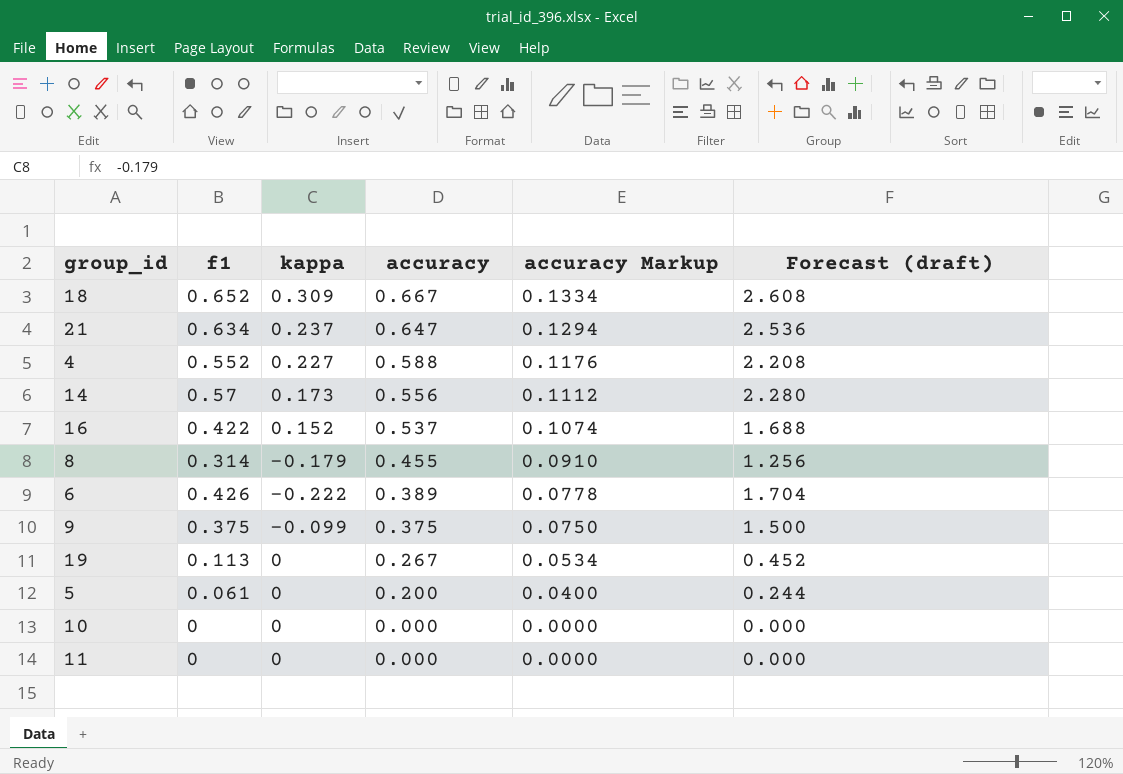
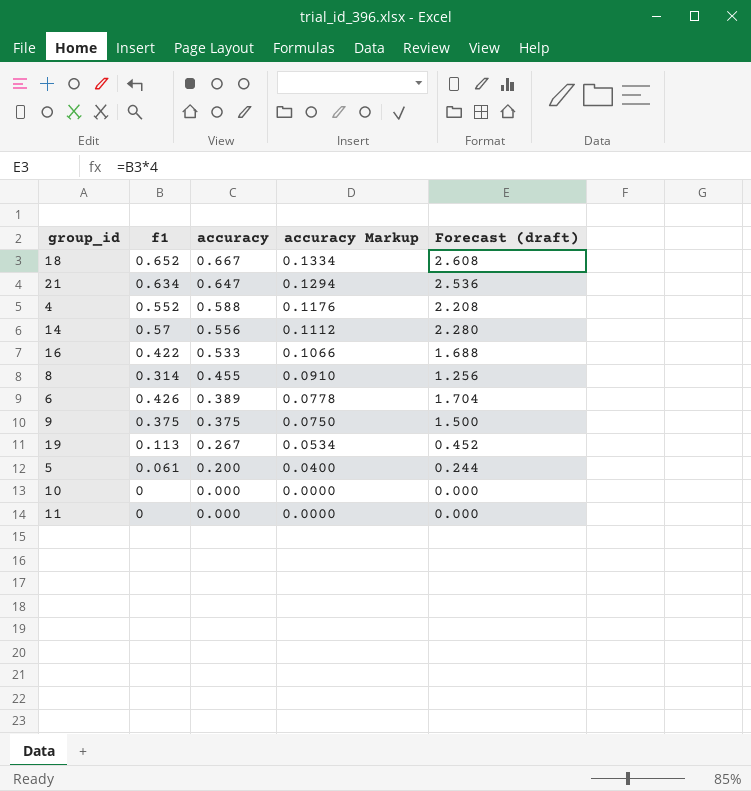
column kappa | position: 3 -> none
16 | accuracy: 0.537 -> 0.533
16 | accuracy Markup: 0.1074 -> 0.1066

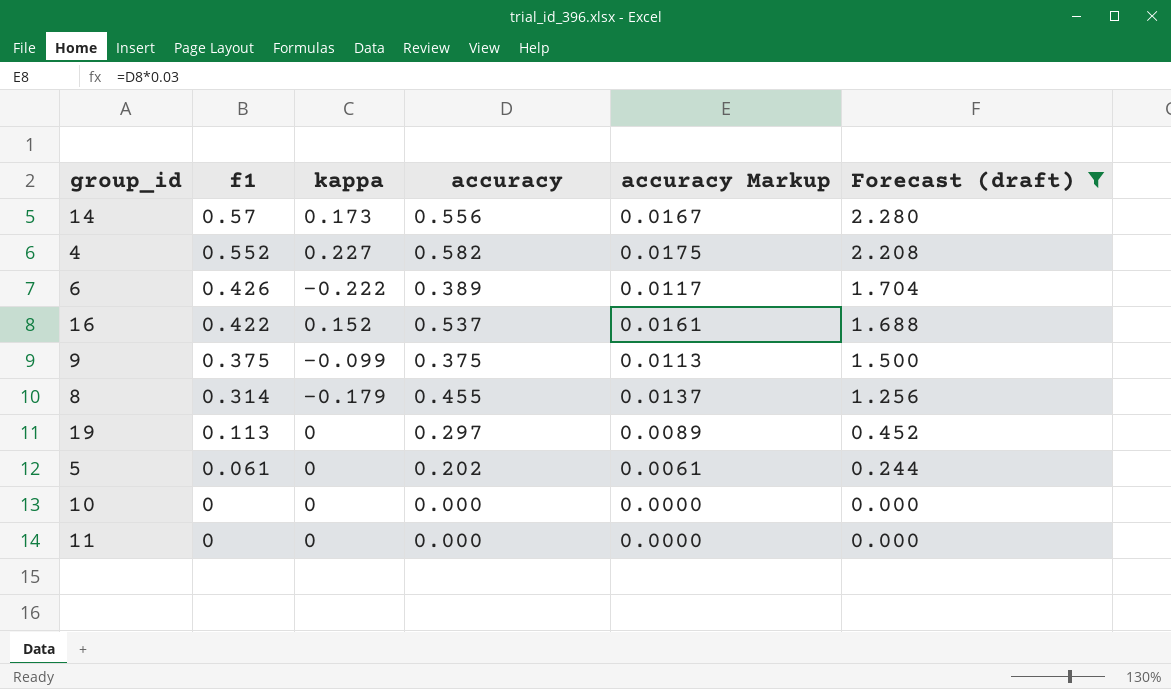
filter: none -> Forecast (draft) <= 2.280
row order: accuracy descending -> f1 descending
column kappa | position: none -> 3
column accuracy Markup | formula: [accuracy] * 0.2 -> [accuracy] * 0.03
4 | accuracy: 0.588 -> 0.582
16 | accuracy: 0.533 -> 0.537
19 | accuracy: 0.267 -> 0.297
5 | accuracy: 0.200 -> 0.202

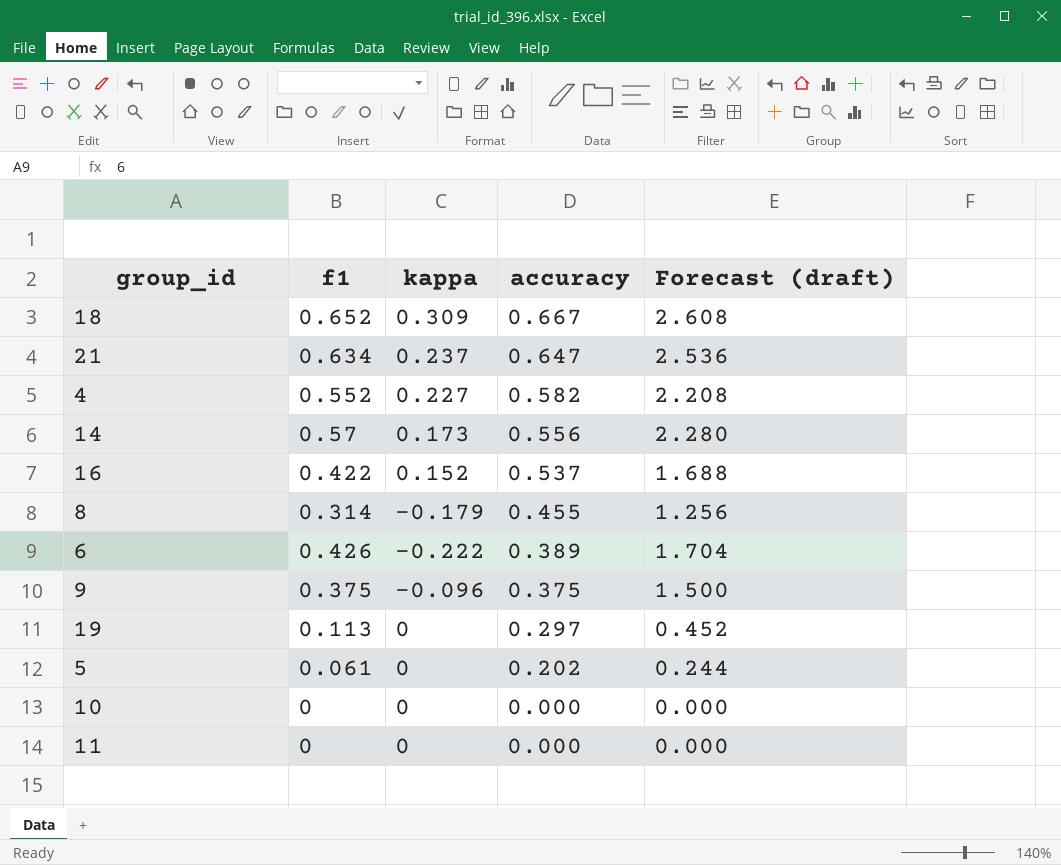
filter: Forecast (draft) <= 2.280 -> none
row order: f1 descending -> accuracy descending
column accuracy Markup | formula: [accuracy] * 0.03 -> none
9 | kappa: -0.099 -> -0.096

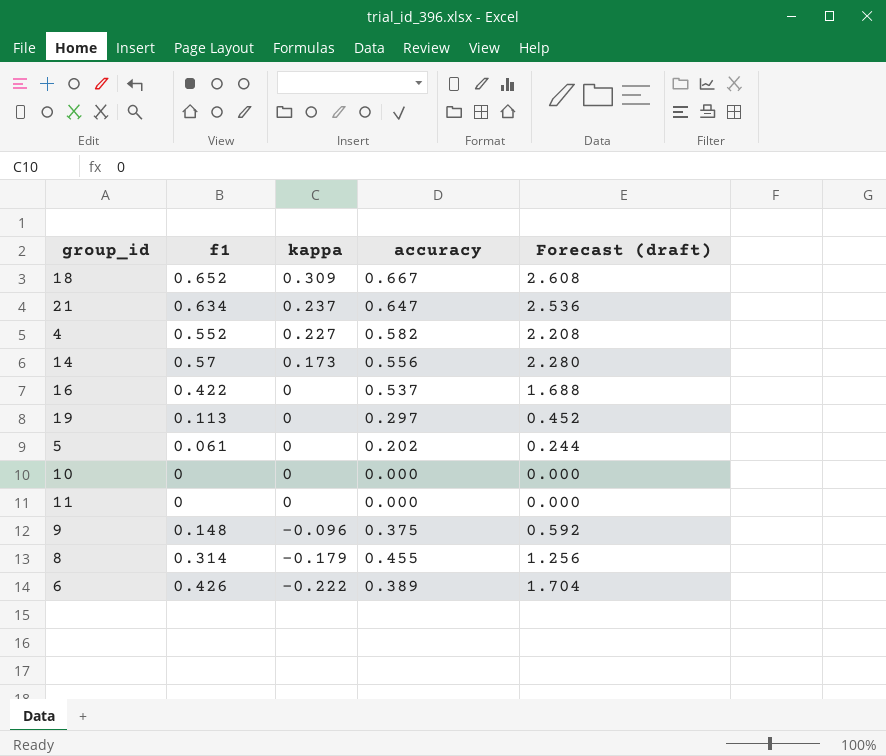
row order: accuracy descending -> kappa descending
16 | kappa: 0.152 -> 0
9 | f1: 0.375 -> 0.148
9 | Forecast (draft): 1.500 -> 0.592

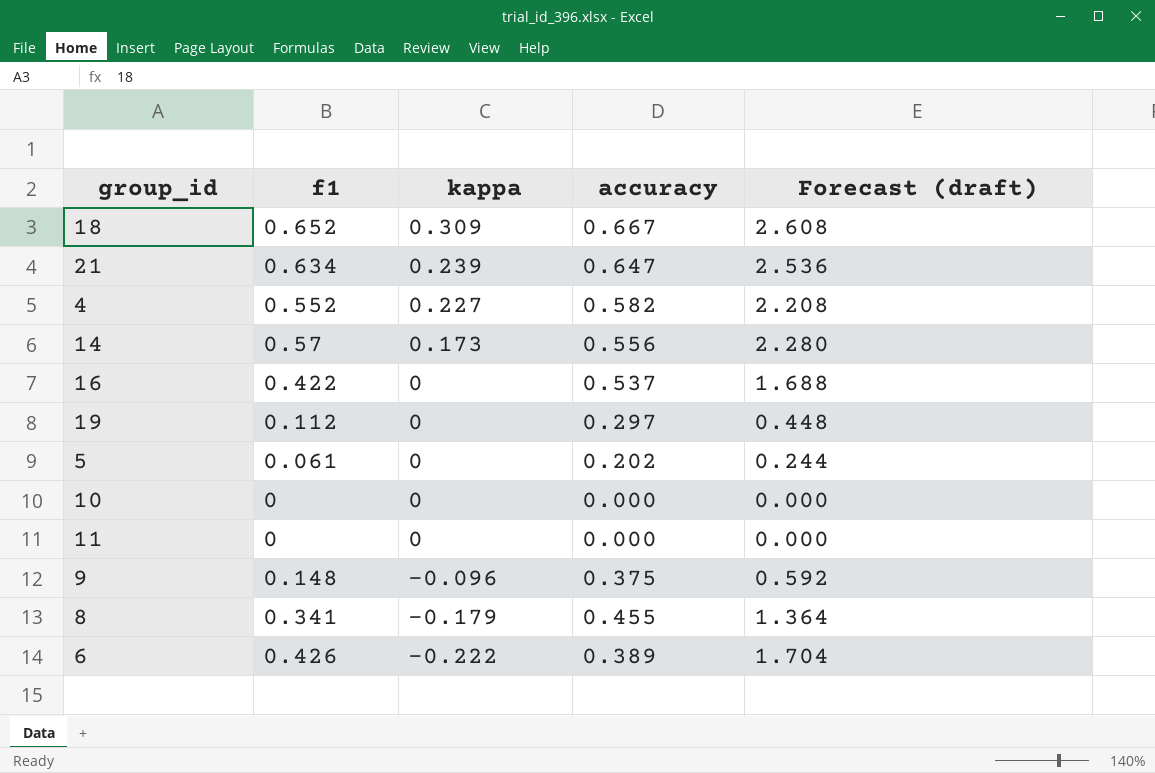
21 | kappa: 0.237 -> 0.239
19 | f1: 0.113 -> 0.112
19 | Forecast (draft): 0.452 -> 0.448
8 | f1: 0.314 -> 0.341
8 | Forecast (draft): 1.256 -> 1.364

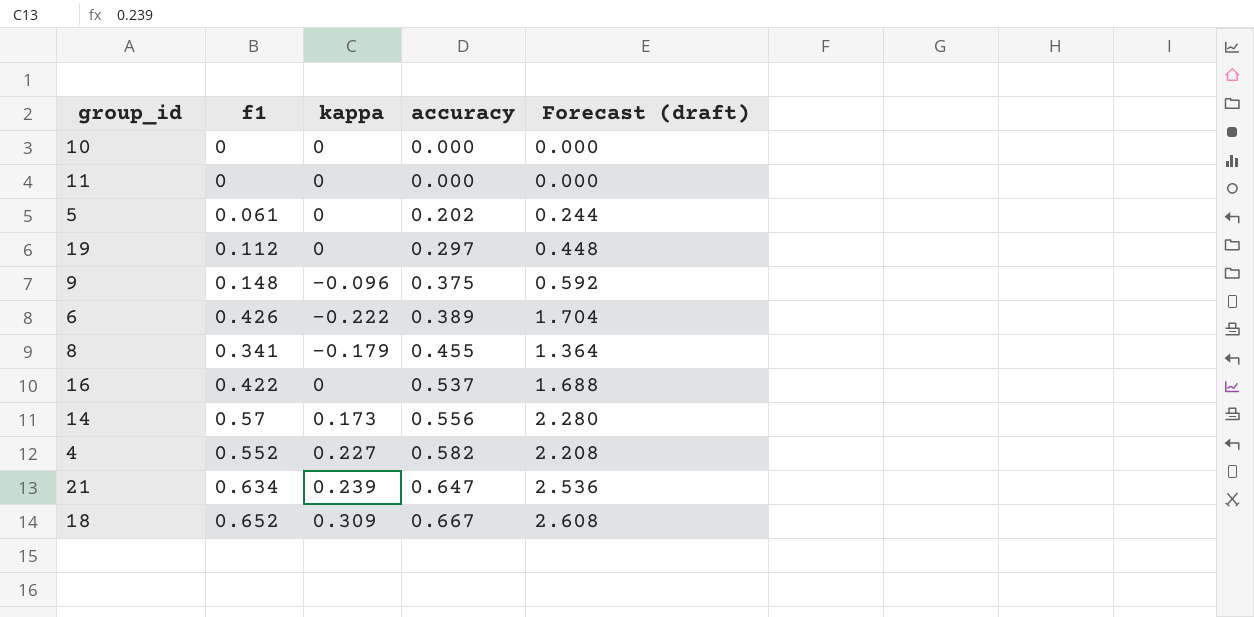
row order: kappa descending -> accuracy ascending

